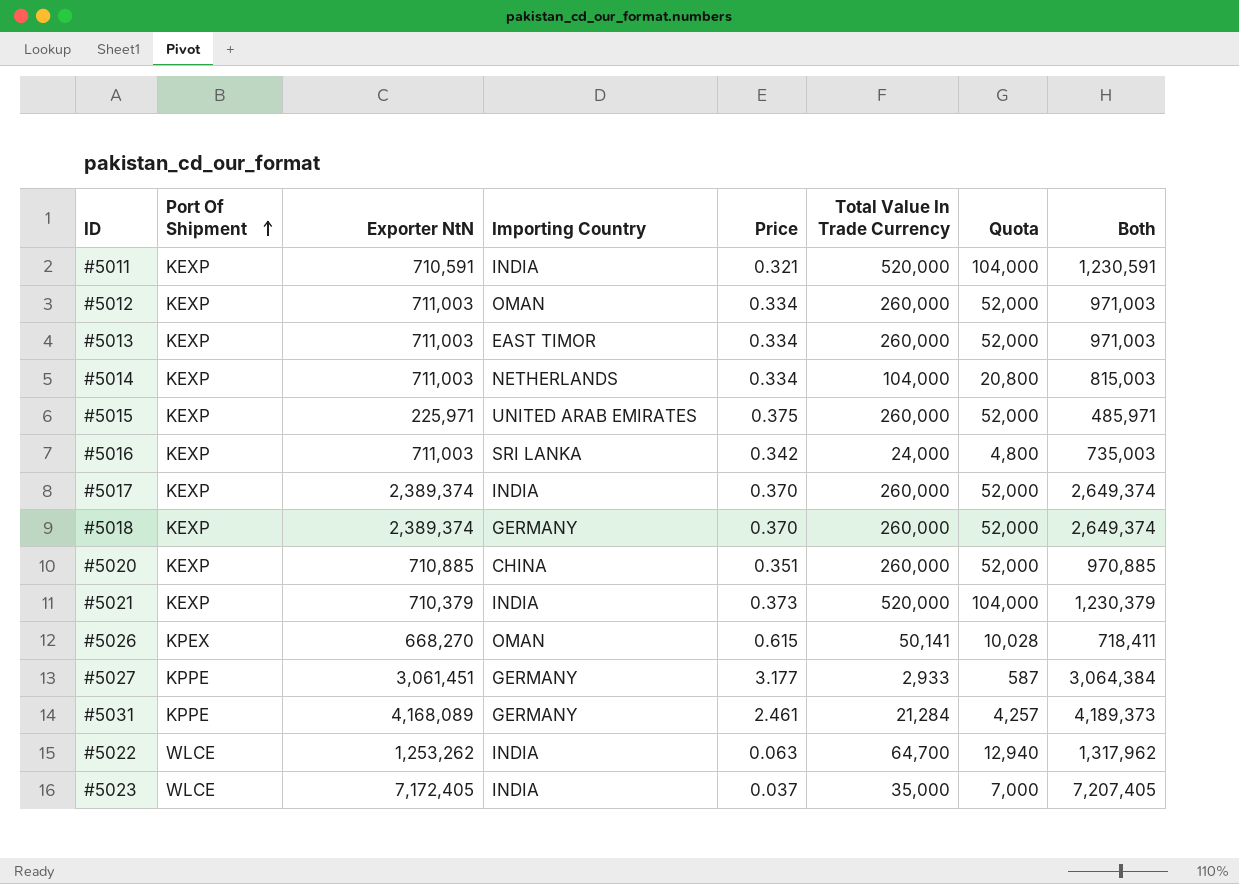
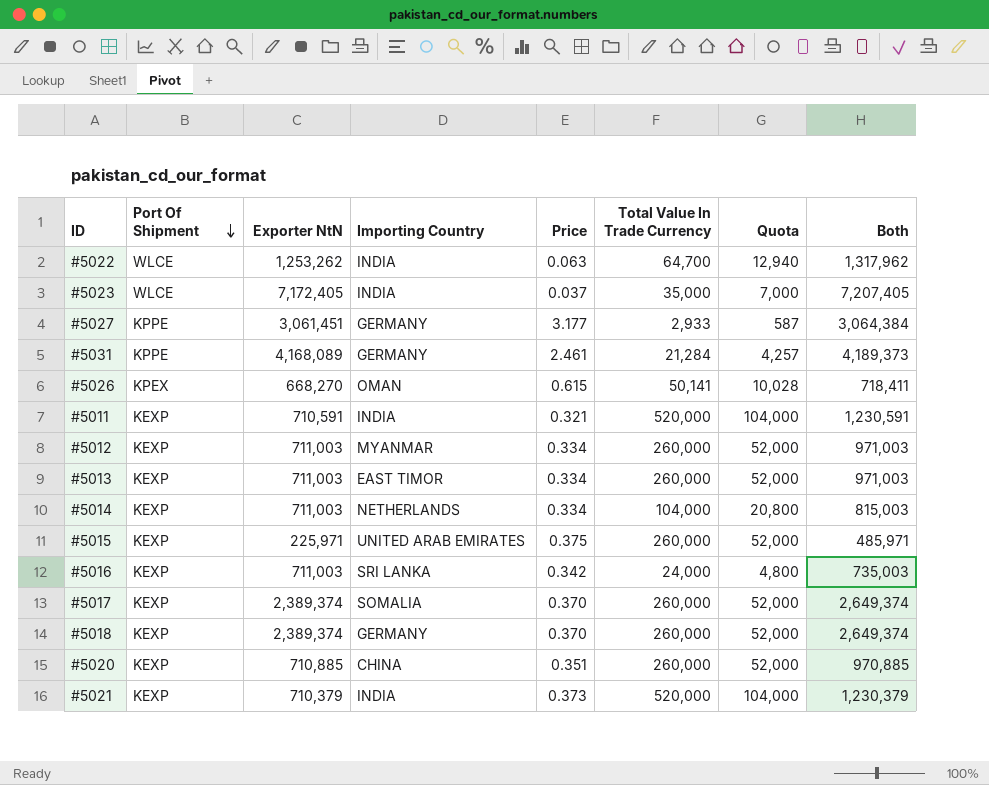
row order: Port Of Shipment ascending -> Port Of Shipment descending
#5012 | Importing Country: OMAN -> MYANMAR
#5017 | Importing Country: INDIA -> SOMALIA

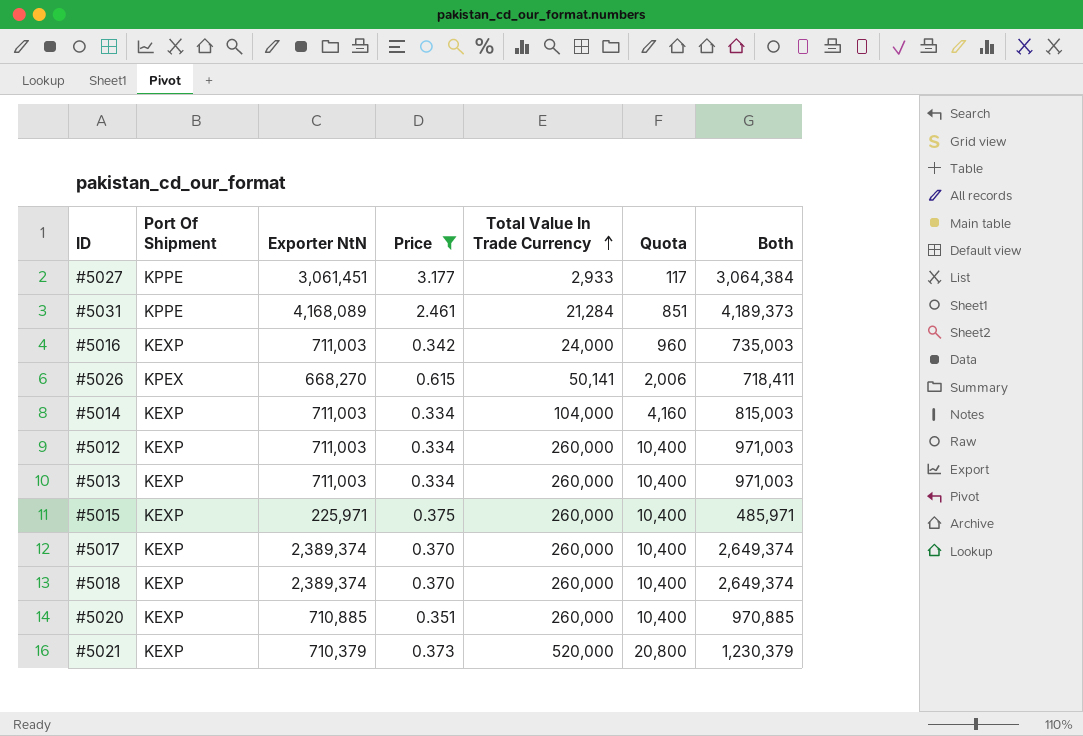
filter: none -> Price >= 0.334
row order: Port Of Shipment descending -> Total Value In Trade Currency ascending
column Importing Country | position: 4 -> none
column Quota | formula: [Total Value In Trade Currency] * 0.2 -> [Total Value In Trade Currency] * 0.04

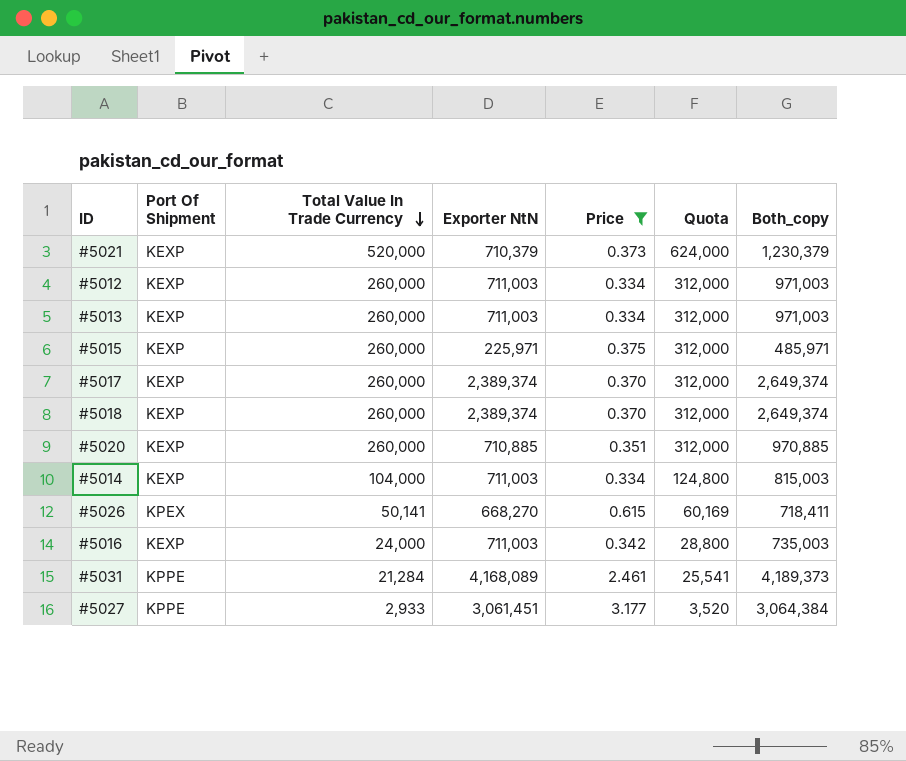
row order: Total Value In Trade Currency ascending -> Total Value In Trade Currency descending
column Total Value In Trade Currency | position: 5 -> 3
column Quota | formula: [Total Value In Trade Currency] * 0.04 -> [Total Value In Trade Currency] * 1.2
column name: Both -> Both_copy

